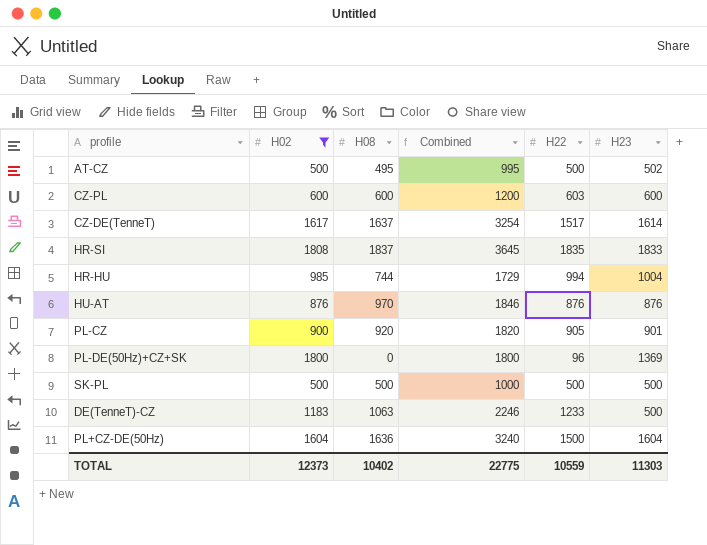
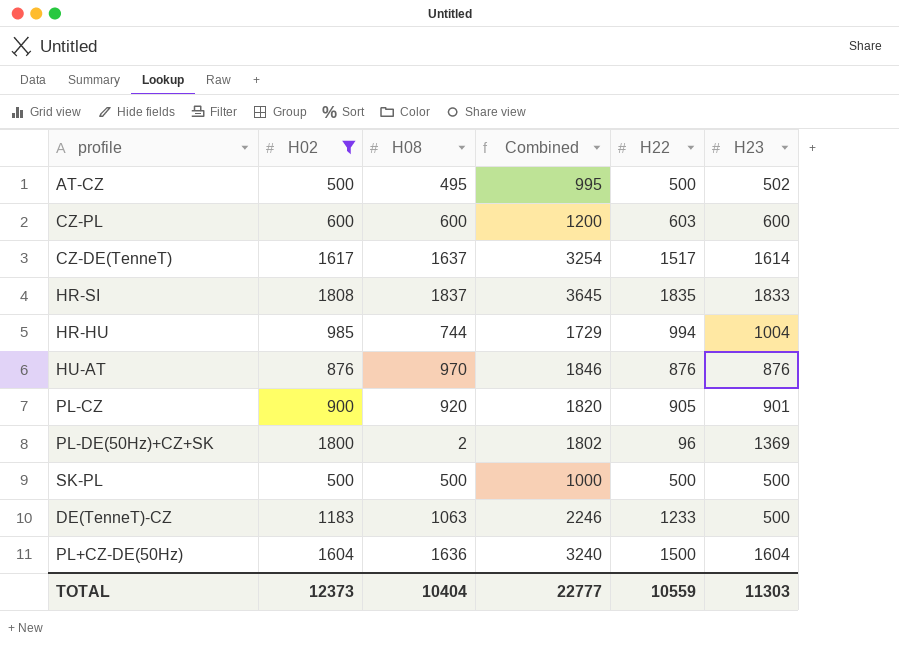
PL-DE(50Hz)+CZ+SK | H08: 0 -> 2
PL-DE(50Hz)+CZ+SK | Combined: 1800 -> 1802
TOTAL | H08: 10402 -> 10404
TOTAL | Combined: 22775 -> 22777

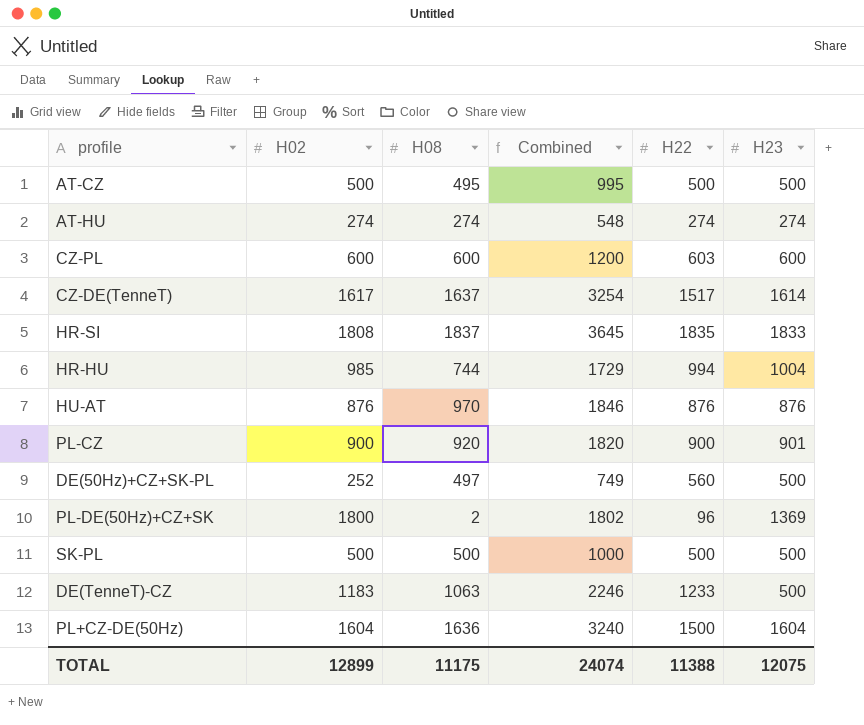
filter: H02 >= 500 -> none
AT-CZ | H23: 502 -> 500
PL-CZ | H22: 905 -> 900
TOTAL | H02: 12373 -> 12899
TOTAL | H08: 10404 -> 11175
TOTAL | Combined: 22777 -> 24074
TOTAL | H22: 10559 -> 11388
TOTAL | H23: 11303 -> 12075

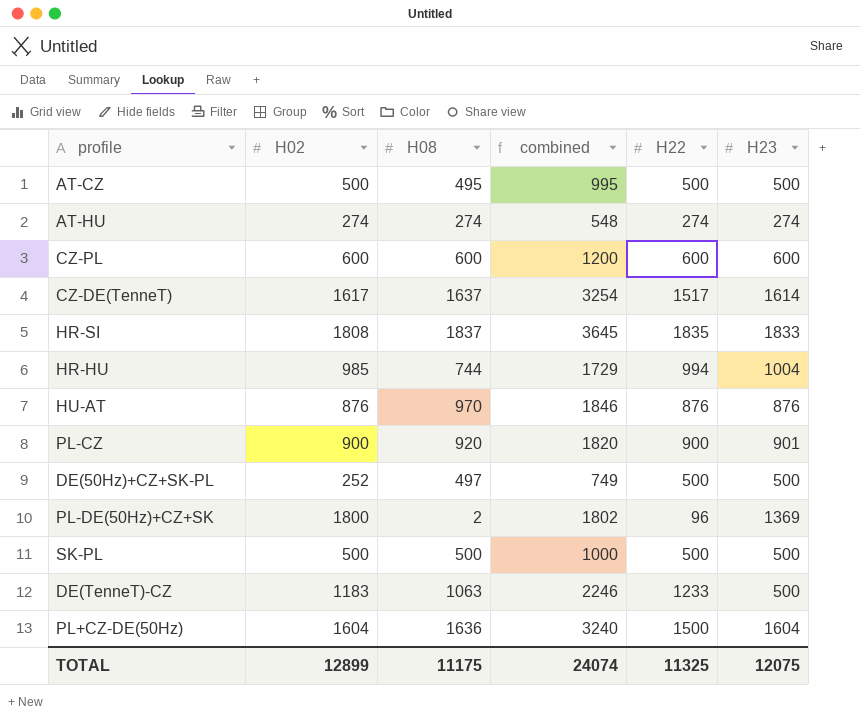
column name: Combined -> combined
CZ-PL | H22: 603 -> 600
DE(50Hz)+CZ+SK-PL | H22: 560 -> 500
TOTAL | H22: 11388 -> 11325

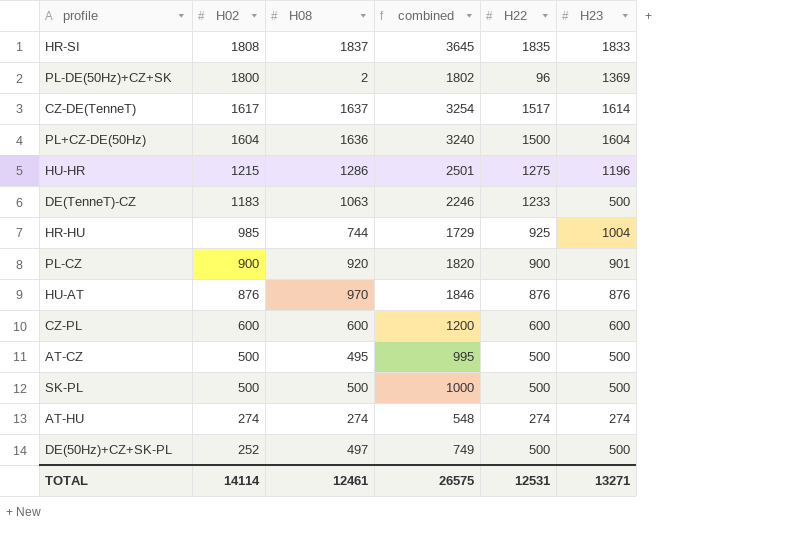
row order: none -> H02 descending
row HU-HR: none -> 1215 | 1286 | 2501 | 1275 | 1196
HR-HU | H22: 994 -> 925
TOTAL | H02: 12899 -> 14114
TOTAL | H08: 11175 -> 12461
TOTAL | combined: 24074 -> 26575
TOTAL | H22: 11325 -> 12531
TOTAL | H23: 12075 -> 13271

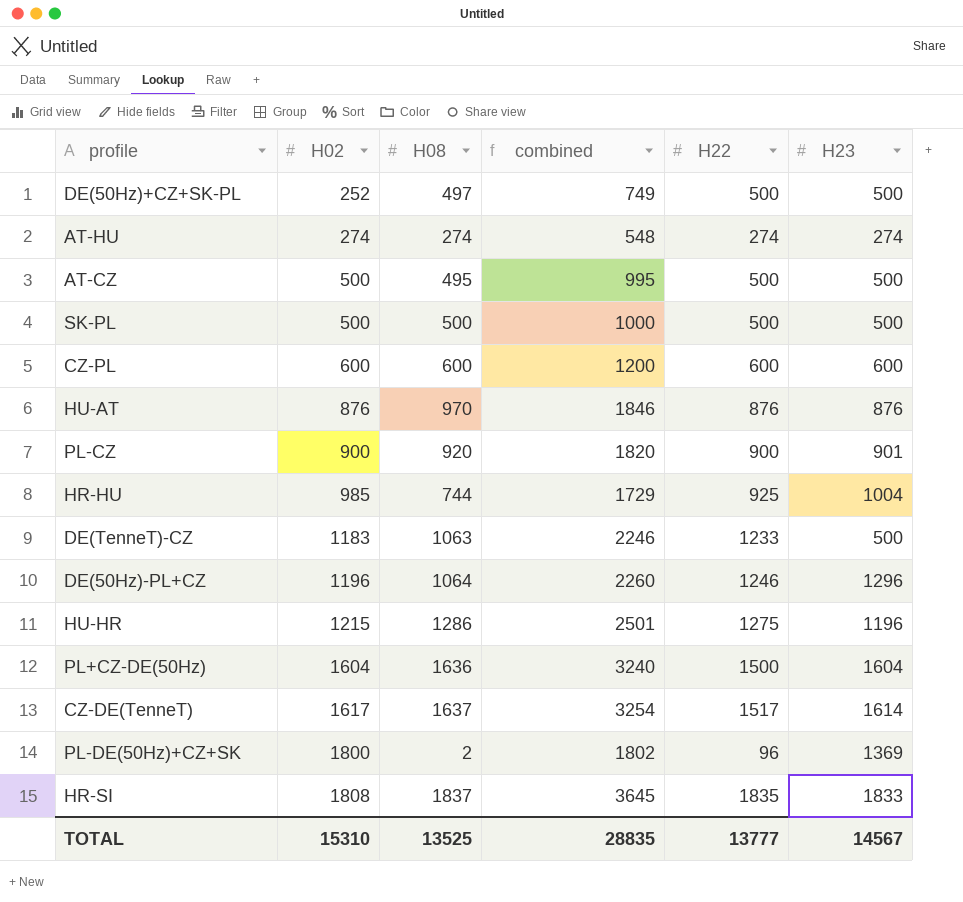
row order: H02 descending -> H02 ascending
row DE(50Hz)-PL+CZ: none -> 1196 | 1064 | 2260 | 1246 | 1296
TOTAL | H02: 14114 -> 15310
TOTAL | H08: 12461 -> 13525
TOTAL | combined: 26575 -> 28835
TOTAL | H22: 12531 -> 13777
TOTAL | H23: 13271 -> 14567

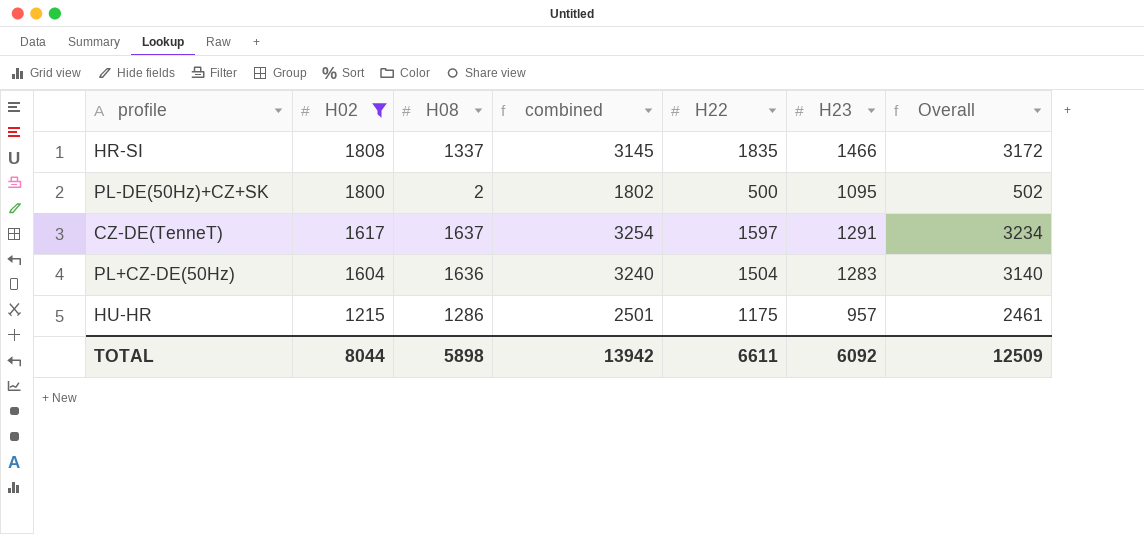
filter: none -> H02 >= 1215
row order: H02 ascending -> H02 descending
column Overall | formula: none -> [H08] + [H22]
HR-SI | H08: 1837 -> 1337
HR-SI | combined: 3645 -> 3145
HR-SI | H23: 1833 -> 1466
PL-DE(50Hz)+CZ+SK | H22: 96 -> 500
PL-DE(50Hz)+CZ+SK | H23: 1369 -> 1095
CZ-DE(TenneT) | H22: 1517 -> 1597
CZ-DE(TenneT) | H23: 1614 -> 1291
PL+CZ-DE(50Hz) | H22: 1500 -> 1504
PL+CZ-DE(50Hz) | H23: 1604 -> 1283
HU-HR | H22: 1275 -> 1175
HU-HR | H23: 1196 -> 957
TOTAL | H02: 15310 -> 8044
TOTAL | H08: 13525 -> 5898
TOTAL | combined: 28835 -> 13942
TOTAL | H22: 13777 -> 6611
TOTAL | H23: 14567 -> 6092

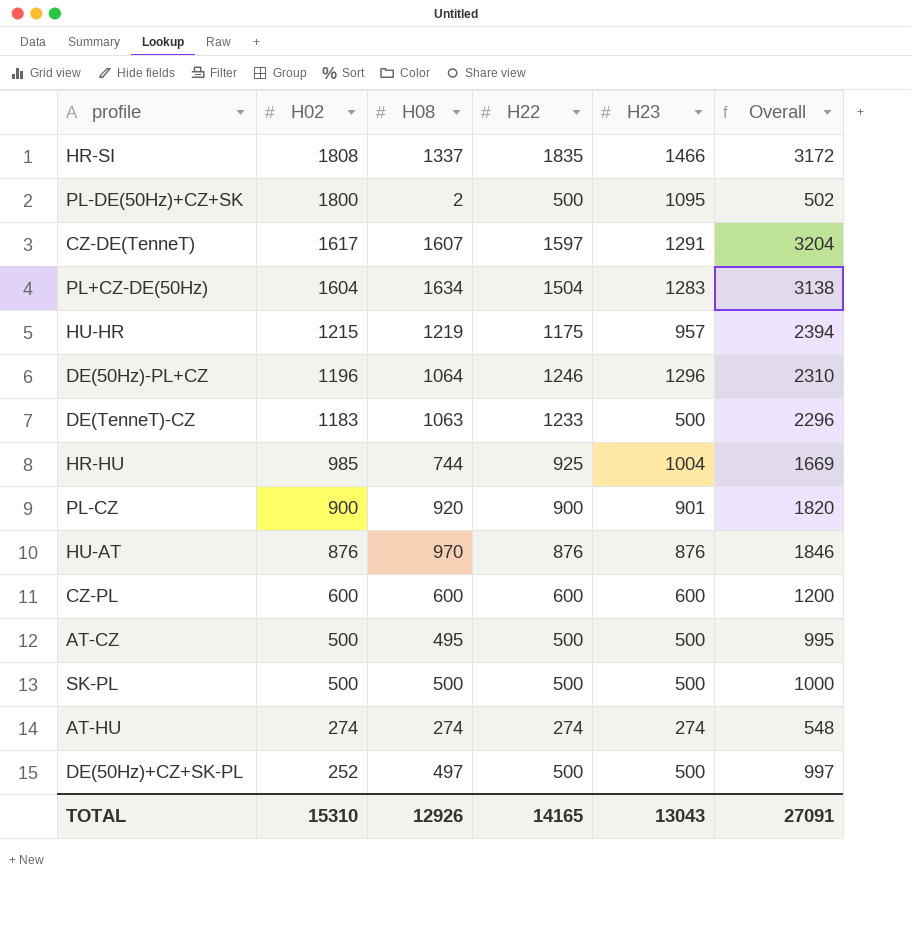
filter: H02 >= 1215 -> none
column combined | formula: [H02] + [H08] -> none
CZ-DE(TenneT) | H08: 1637 -> 1607
CZ-DE(TenneT) | Overall: 3234 -> 3204
PL+CZ-DE(50Hz) | H08: 1636 -> 1634
PL+CZ-DE(50Hz) | Overall: 3140 -> 3138
HU-HR | H08: 1286 -> 1219
HU-HR | Overall: 2461 -> 2394
TOTAL | H02: 8044 -> 15310
TOTAL | H08: 5898 -> 12926
TOTAL | H22: 6611 -> 14165
TOTAL | H23: 6092 -> 13043
TOTAL | Overall: 12509 -> 27091

